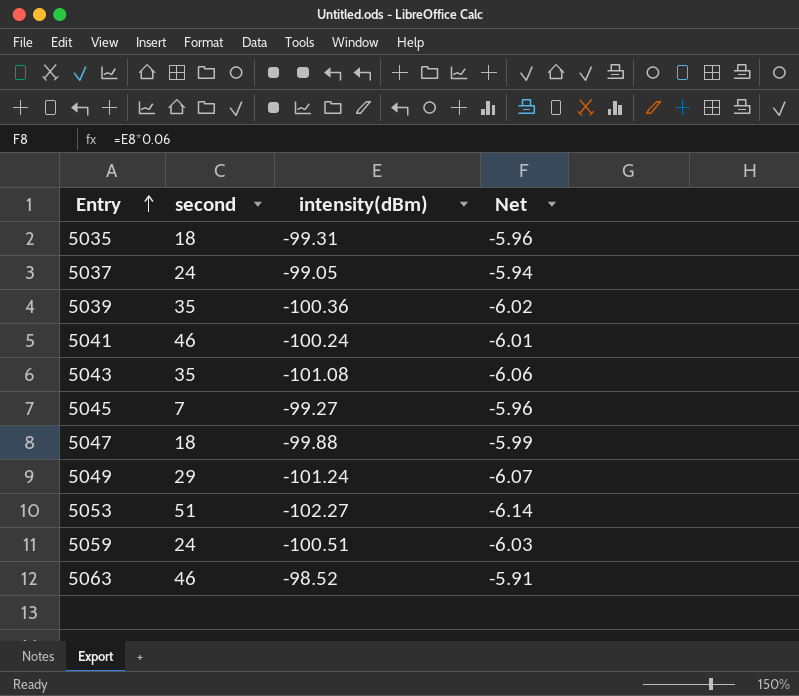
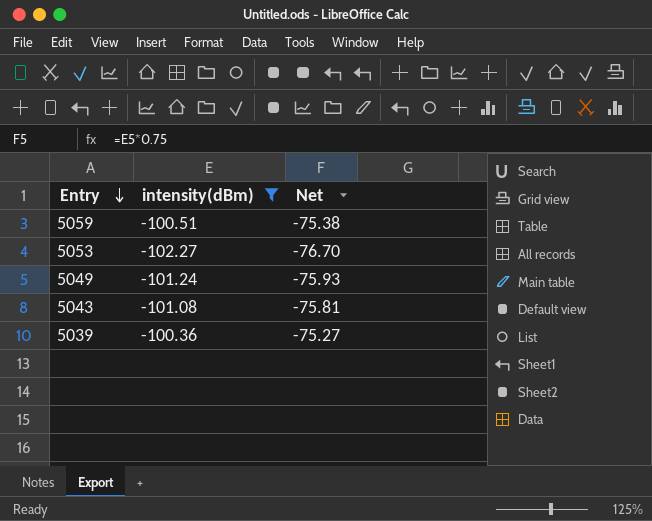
filter: none -> intensity(dBm) <= -100.36
row order: Entry ascending -> Entry descending
column second | position: 2 -> none
column Net | formula: [intensity(dBm)] * 0.06 -> [intensity(dBm)] * 0.75

